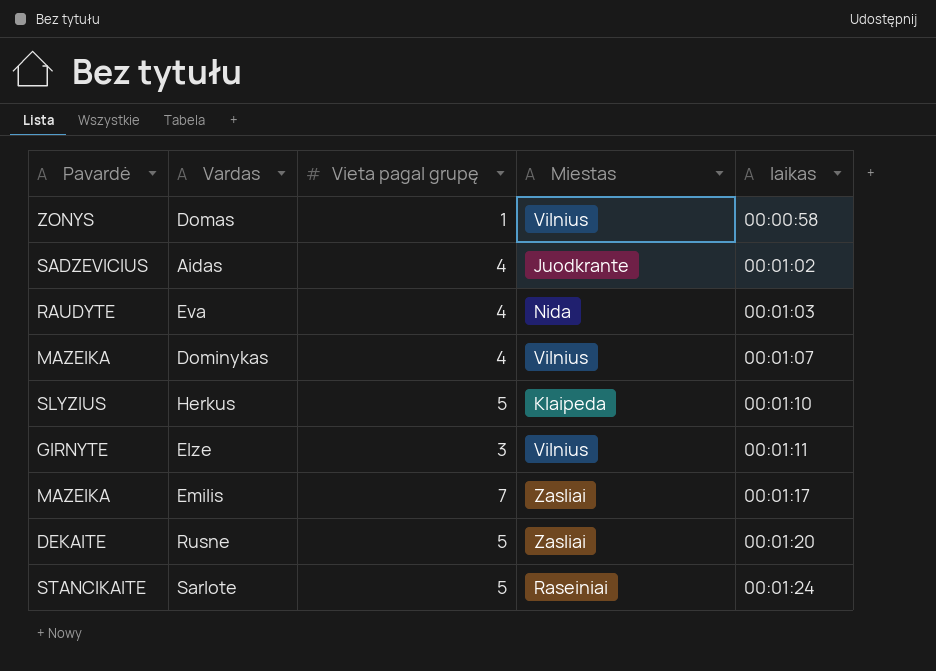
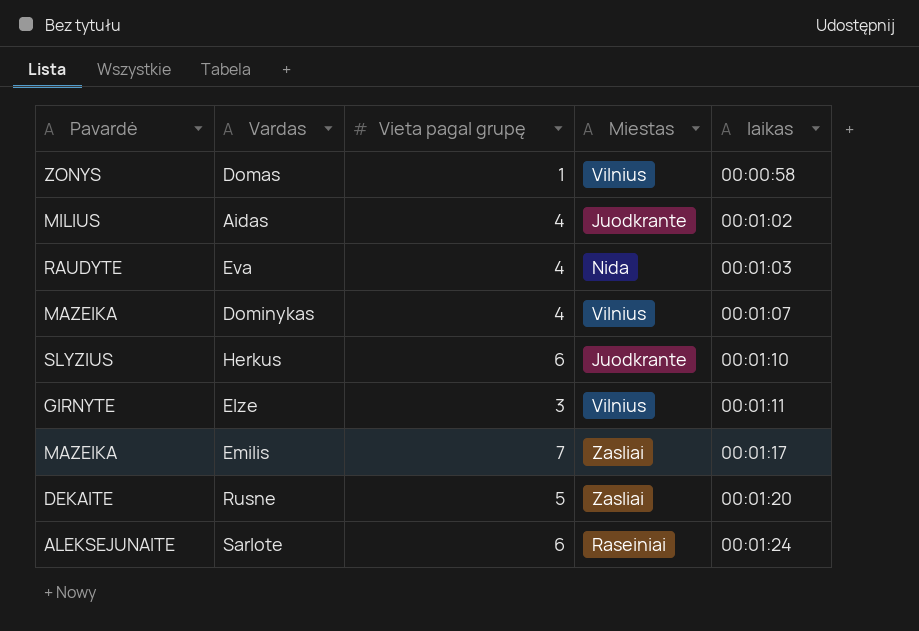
Aidas | Pavardė: SADZEVICIUS -> MILIUS
Herkus | Vieta pagal grupę: 5 -> 6
Herkus | Miestas: Klaipeda -> Juodkrante
Sarlote | Pavardė: STANCIKAITE -> ALEKSEJUNAITE
Sarlote | Vieta pagal grupę: 5 -> 6

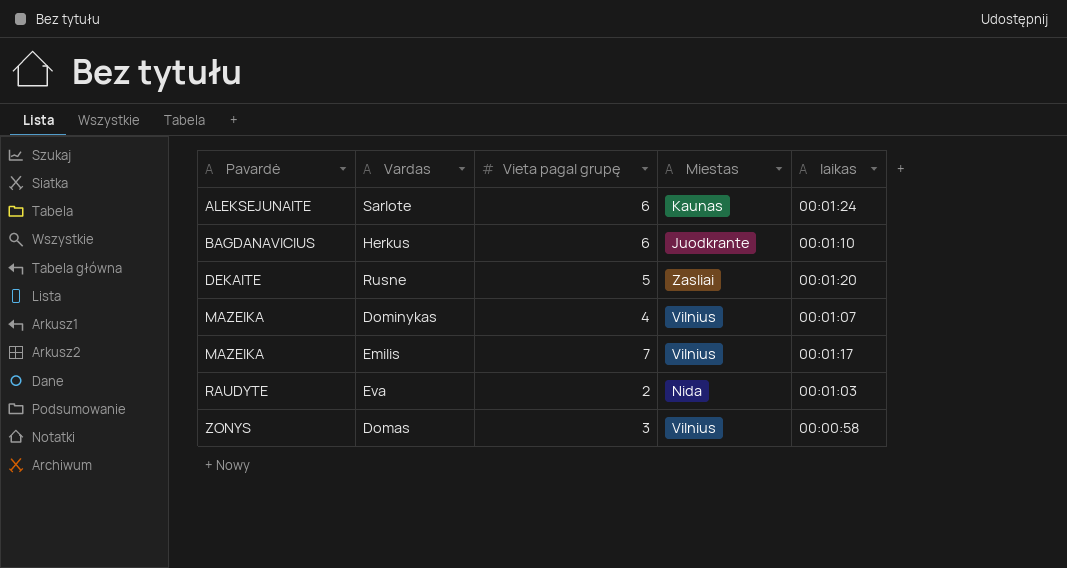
row order: laikas ascending -> Pavardė ascending
row Aidas: MILIUS | 4 | Juodkrante | 00:01:02 -> none
row Elze: GIRNYTE | 3 | Vilnius | 00:01:11 -> none
Sarlote | Miestas: Raseiniai -> Kaunas
Herkus | Pavardė: SLYZIUS -> BAGDANAVICIUS
Emilis | Miestas: Zasliai -> Vilnius
Eva | Vieta pagal grupę: 4 -> 2
Domas | Vieta pagal grupę: 1 -> 3

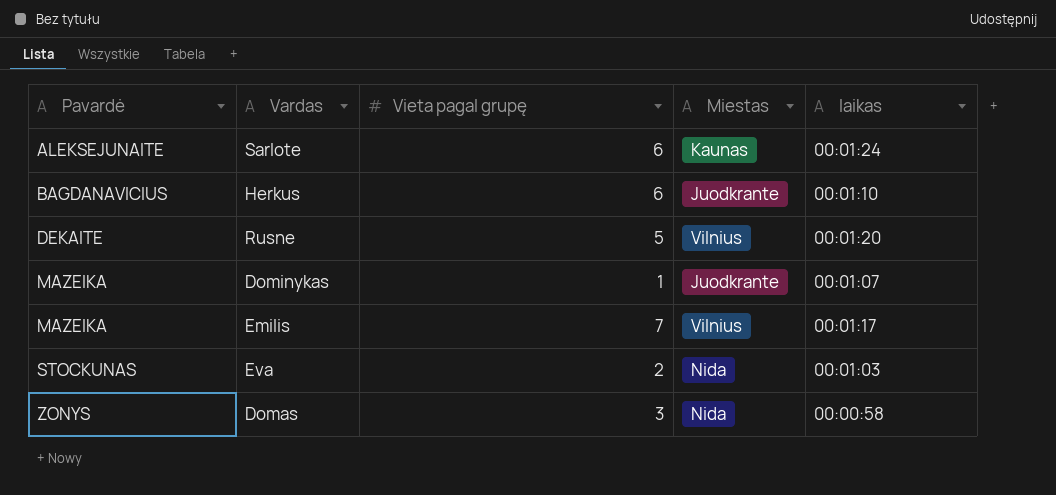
Rusne | Miestas: Zasliai -> Vilnius
Dominykas | Vieta pagal grupę: 4 -> 1
Dominykas | Miestas: Vilnius -> Juodkrante
Eva | Pavardė: RAUDYTE -> STOCKUNAS
Domas | Miestas: Vilnius -> Nida

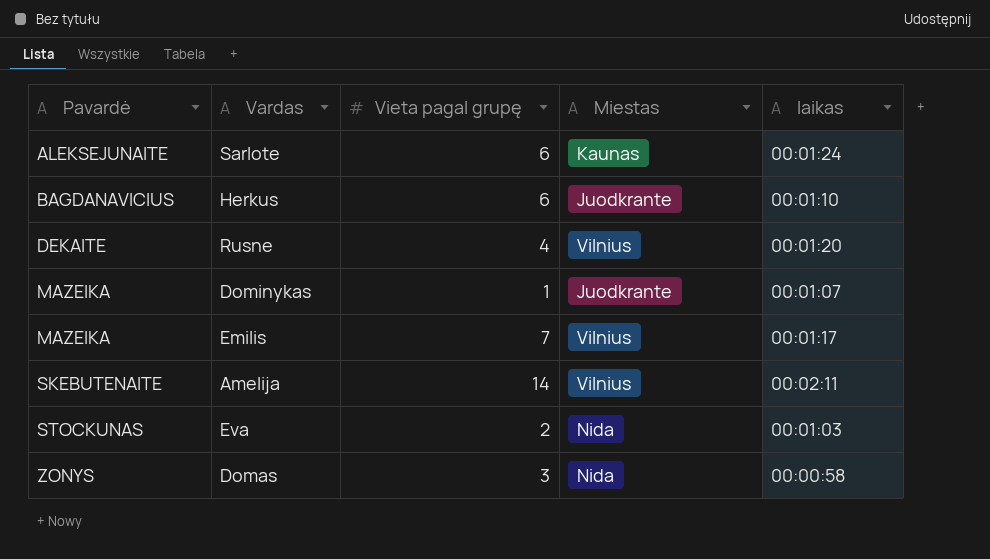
Rusne | Vieta pagal grupę: 5 -> 4
row Amelija: none -> SKEBUTENAITE | 14 | Vilnius | 00:02:11

